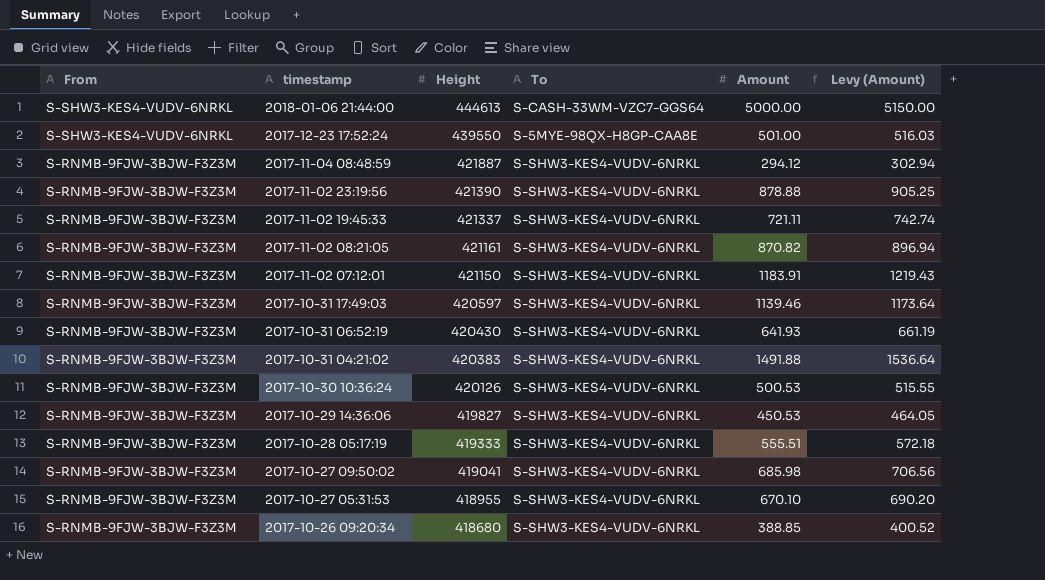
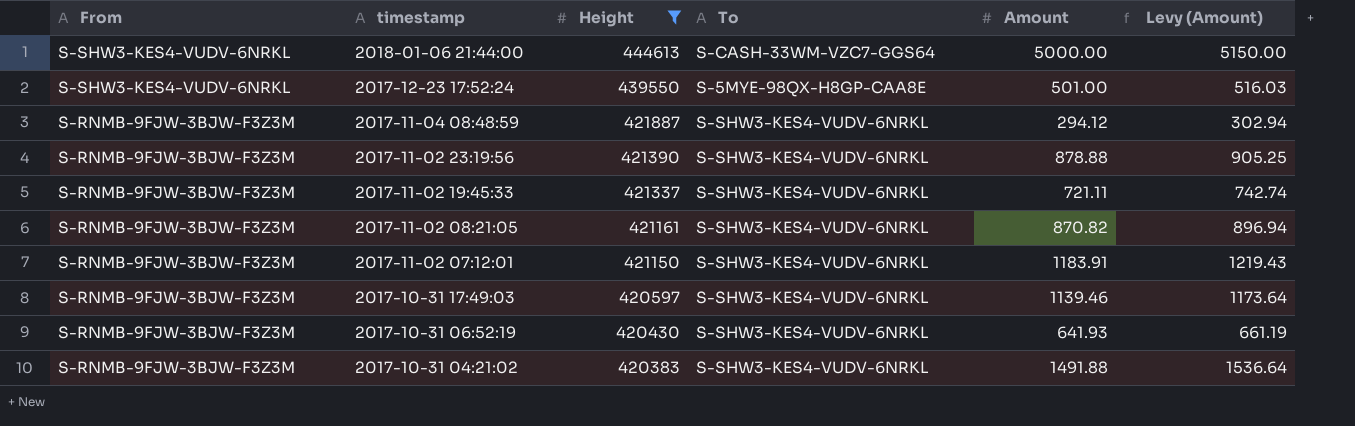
filter: none -> Height >= 420383

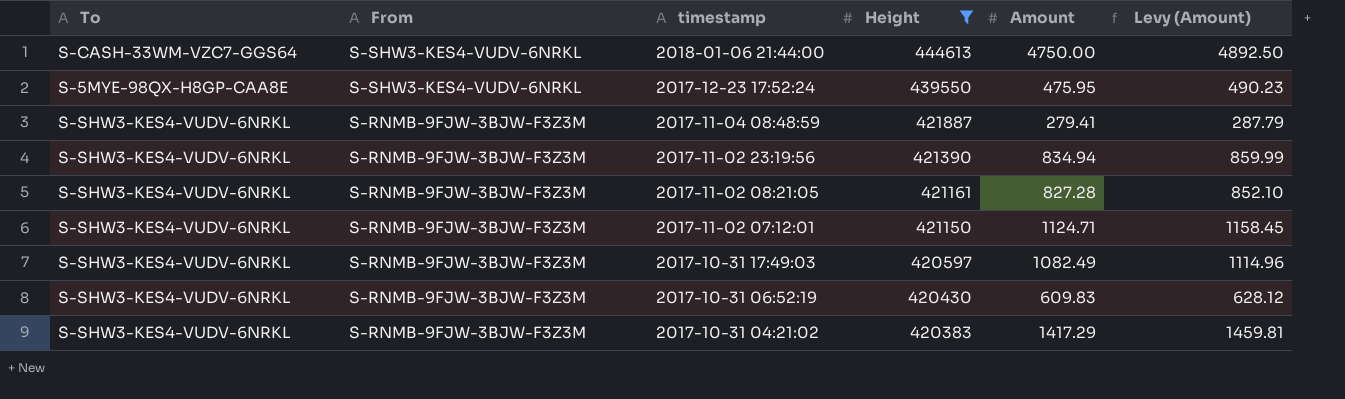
column To | position: 4 -> 1
row 2017-11-02 19:45:33: S-RNMB-9FJW-3BJW-F3Z3M | 421337 | S-SHW3-KES4-VUDV-6NRKL | 721.11 | 742.74 -> none
2018-01-06 21:44:00 | Amount: 5000.00 -> 4750.00
2018-01-06 21:44:00 | Levy (Amount): 5150.00 -> 4892.50
2017-12-23 17:52:24 | Amount: 501.00 -> 475.95
2017-12-23 17:52:24 | Levy (Amount): 516.03 -> 490.23
2017-11-04 08:48:59 | Amount: 294.12 -> 279.41
2017-11-04 08:48:59 | Levy (Amount): 302.94 -> 287.79
2017-11-02 23:19:56 | Amount: 878.88 -> 834.94
2017-11-02 23:19:56 | Levy (Amount): 905.25 -> 859.99
2017-11-02 08:21:05 | Amount: 870.82 -> 827.28
2017-11-02 08:21:05 | Levy (Amount): 896.94 -> 852.10
2017-11-02 07:12:01 | Amount: 1183.91 -> 1124.71
2017-11-02 07:12:01 | Levy (Amount): 1219.43 -> 1158.45
2017-10-31 17:49:03 | Amount: 1139.46 -> 1082.49
2017-10-31 17:49:03 | Levy (Amount): 1173.64 -> 1114.96
2017-10-31 06:52:19 | Amount: 641.93 -> 609.83
2017-10-31 06:52:19 | Levy (Amount): 661.19 -> 628.12
2017-10-31 04:21:02 | Amount: 1491.88 -> 1417.29
2017-10-31 04:21:02 | Levy (Amount): 1536.64 -> 1459.81

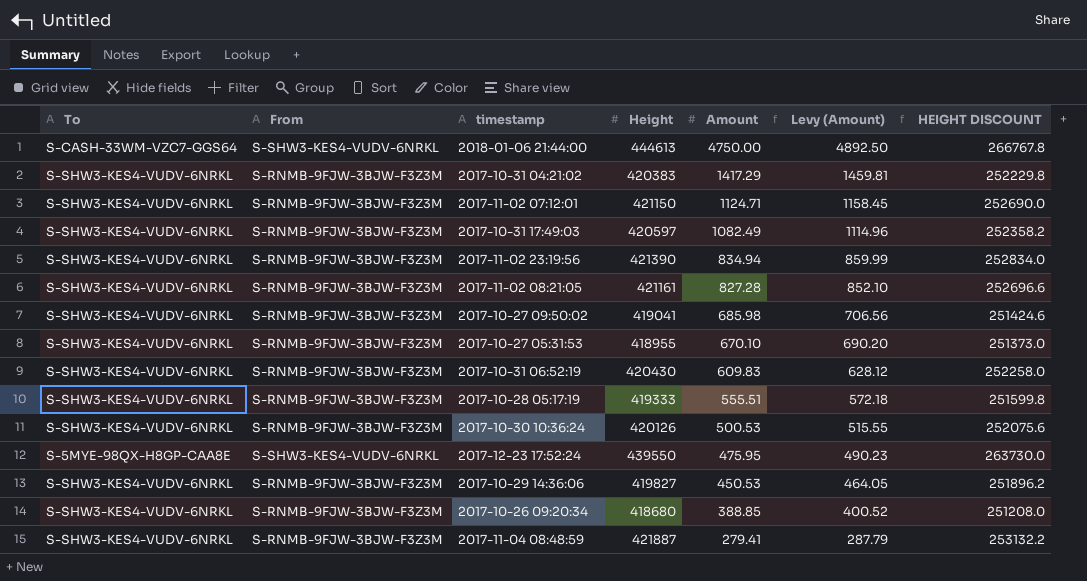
filter: Height >= 420383 -> none
row order: From descending -> Amount descending
column HEIGHT DISCOUNT | formula: none -> [Height] * 0.6

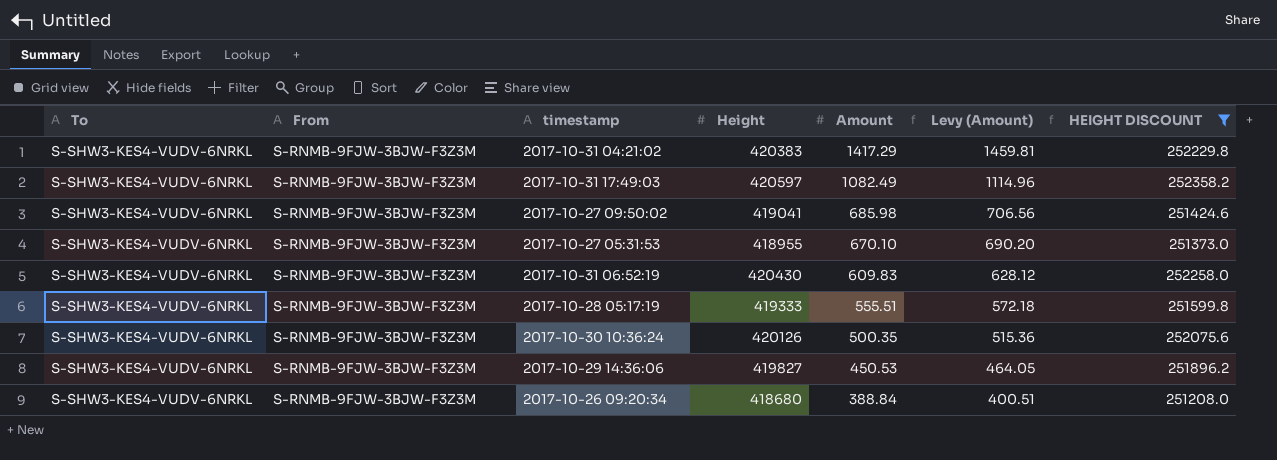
filter: none -> HEIGHT DISCOUNT <= 252358.2
2017-10-30 10:36:24 | Amount: 500.53 -> 500.35
2017-10-30 10:36:24 | Levy (Amount): 515.55 -> 515.36
2017-10-26 09:20:34 | Amount: 388.85 -> 388.84
2017-10-26 09:20:34 | Levy (Amount): 400.52 -> 400.51

